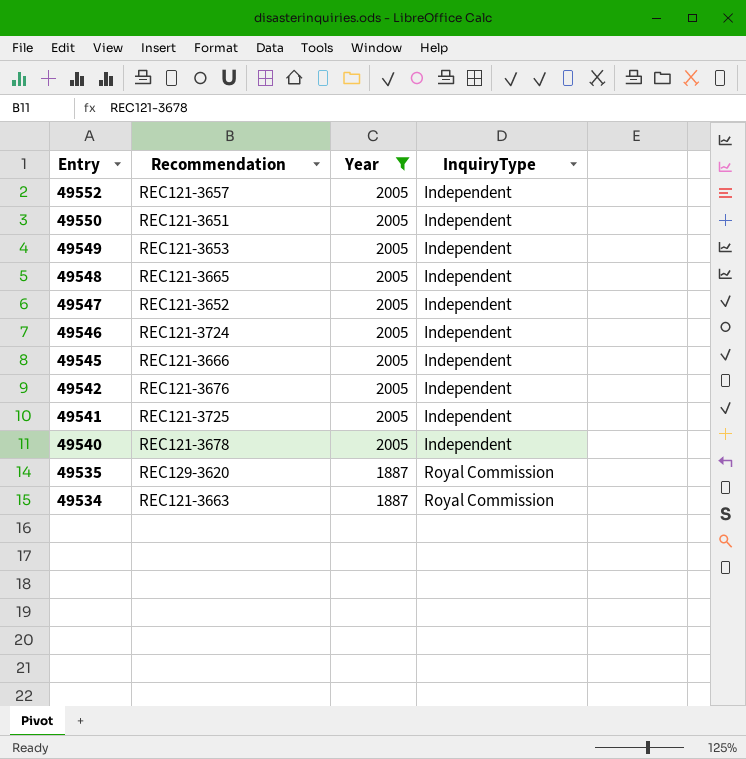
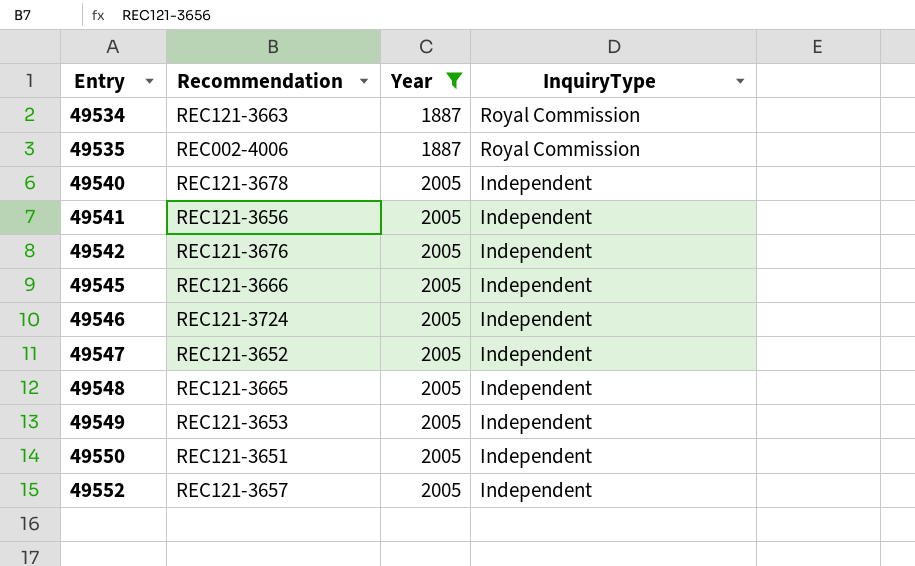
row order: Entry descending -> Entry ascending
49535 | Recommendation: REC129-3620 -> REC002-4006
49541 | Recommendation: REC121-3725 -> REC121-3656

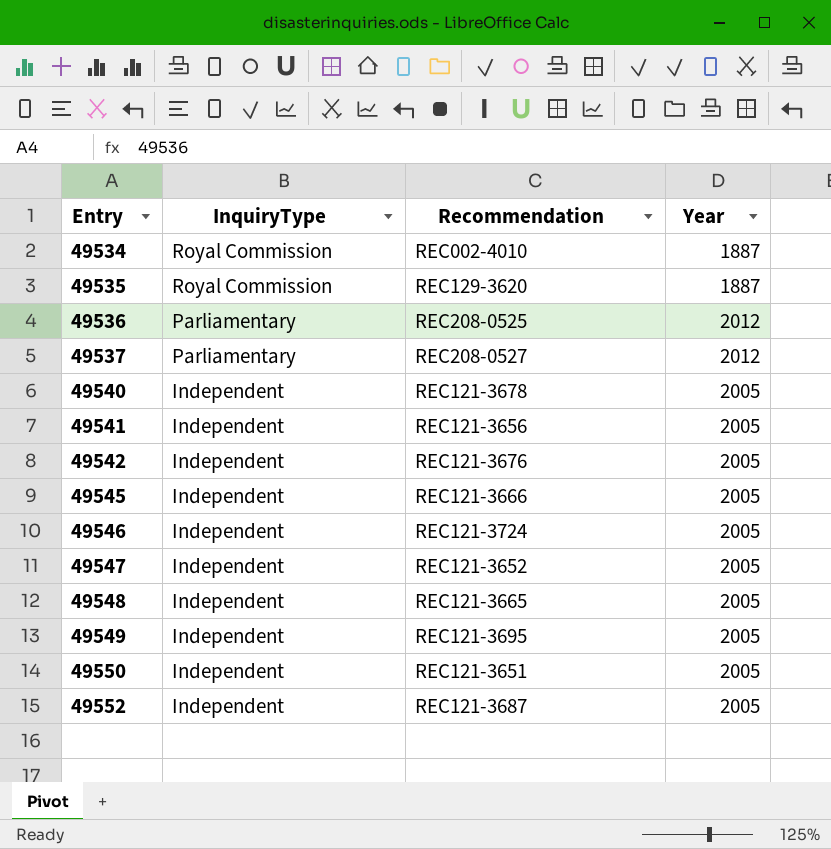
filter: Year != 2012 -> none
column InquiryType | position: 4 -> 2
49534 | Recommendation: REC121-3663 -> REC002-4010
49535 | Recommendation: REC002-4006 -> REC129-3620
49549 | Recommendation: REC121-3653 -> REC121-3695
49552 | Recommendation: REC121-3657 -> REC121-3687

